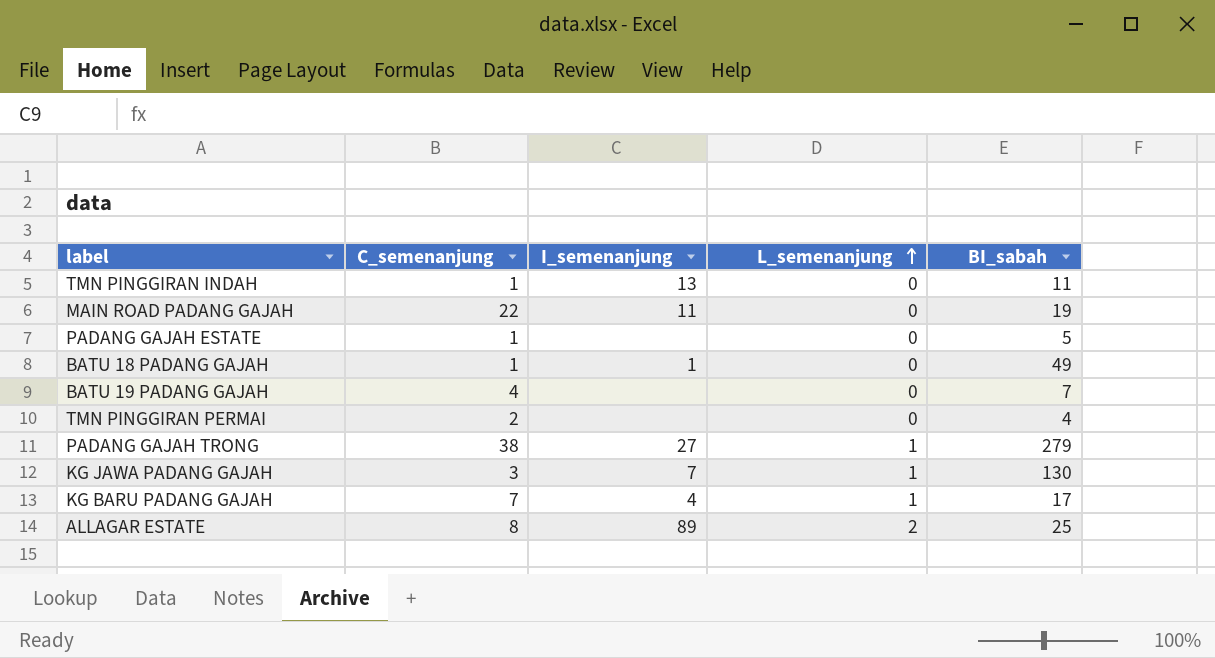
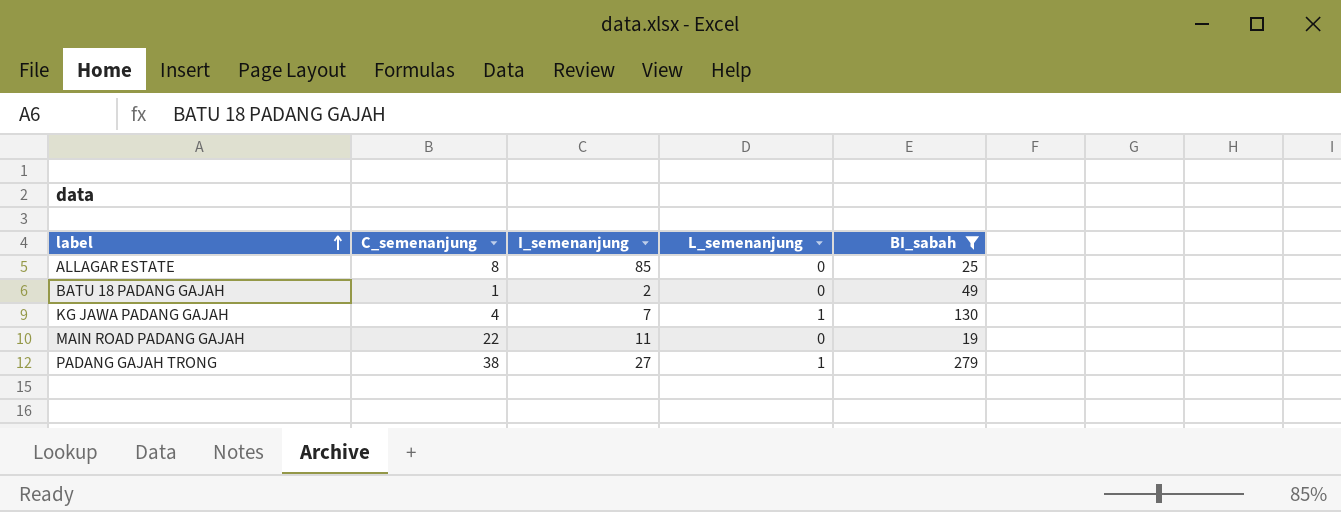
filter: none -> BI_sabah >= 19
row order: L_semenanjung ascending -> label ascending
ALLAGAR ESTATE | I_semenanjung: 89 -> 85
ALLAGAR ESTATE | L_semenanjung: 2 -> 0
BATU 18 PADANG GAJAH | I_semenanjung: 1 -> 2
KG JAWA PADANG GAJAH | C_semenanjung: 3 -> 4

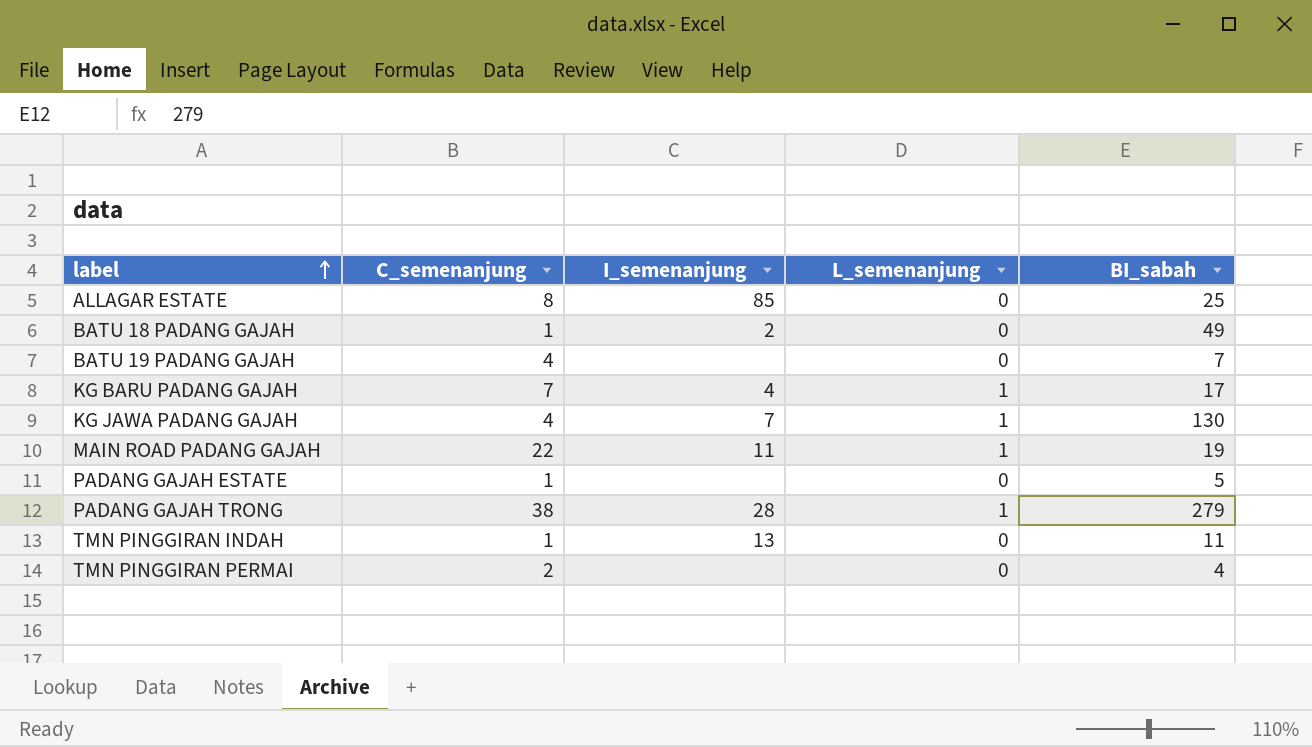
filter: BI_sabah >= 19 -> none
MAIN ROAD PADANG GAJAH | L_semenanjung: 0 -> 1
PADANG GAJAH TRONG | I_semenanjung: 27 -> 28

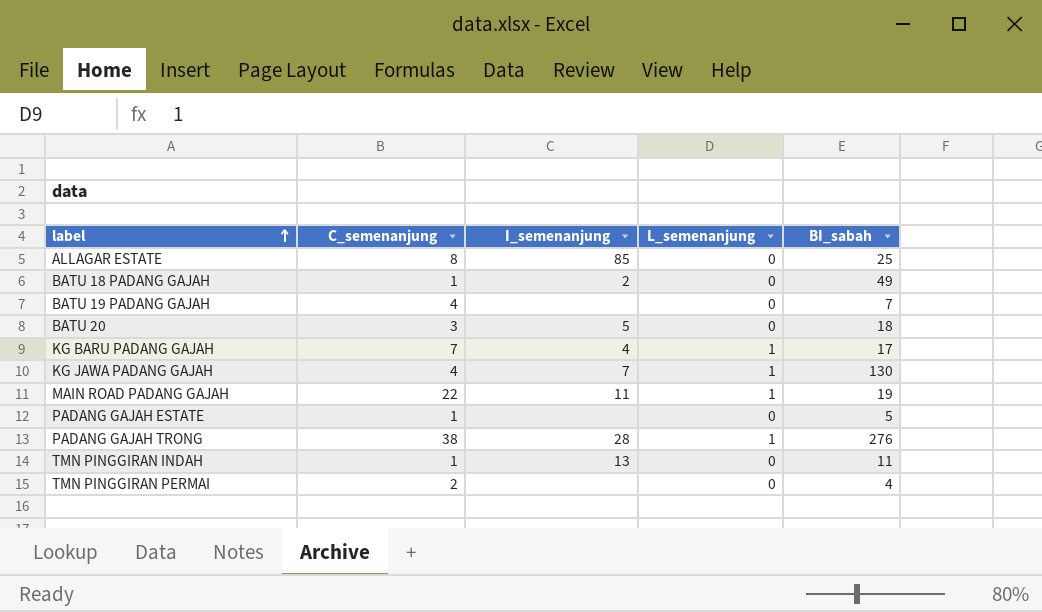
row BATU 20: none -> 3 | 5 | 0 | 18
PADANG GAJAH TRONG | BI_sabah: 279 -> 276

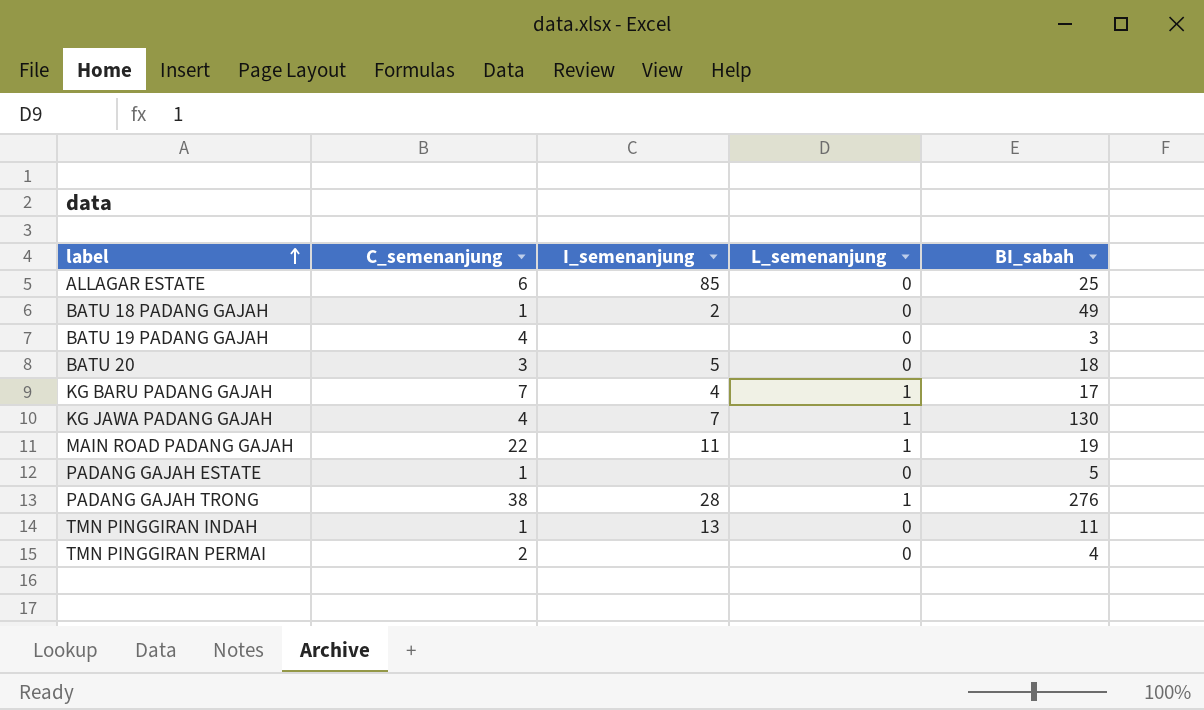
ALLAGAR ESTATE | C_semenanjung: 8 -> 6
BATU 19 PADANG GAJAH | BI_sabah: 7 -> 3

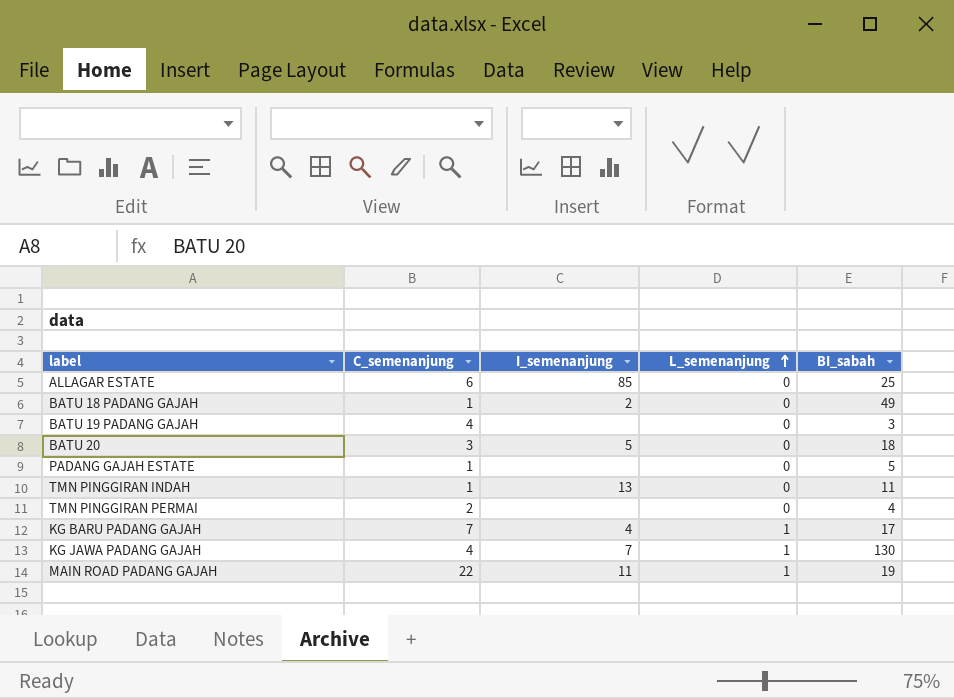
row order: label ascending -> L_semenanjung ascending
row PADANG GAJAH TRONG: 38 | 28 | 1 | 276 -> none

